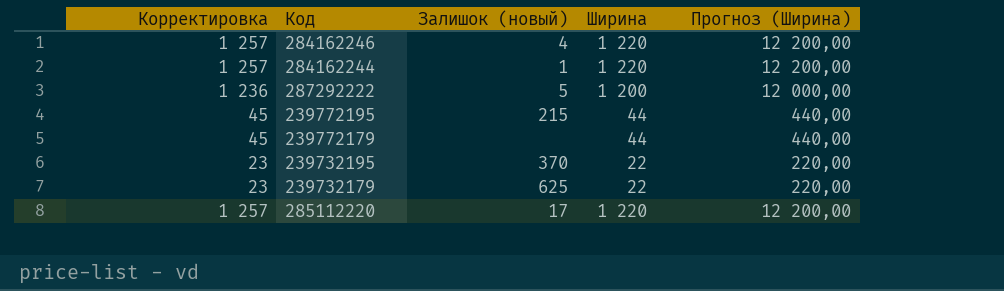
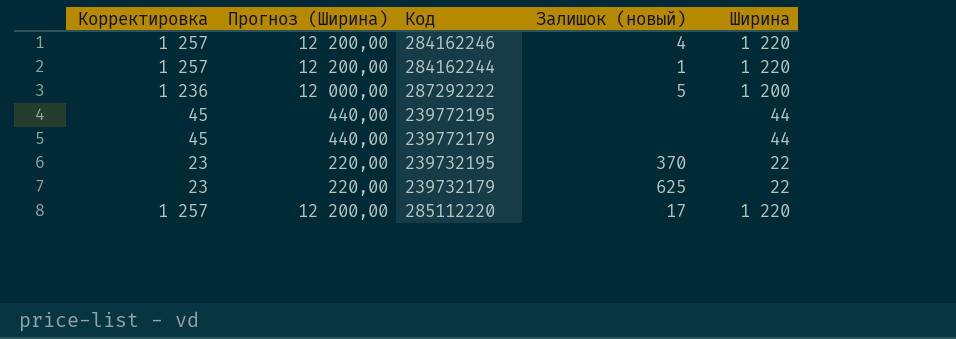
column Прогноз (Ширина) | position: 5 -> 2
239772195 | Залишок (новый): 215 -> none

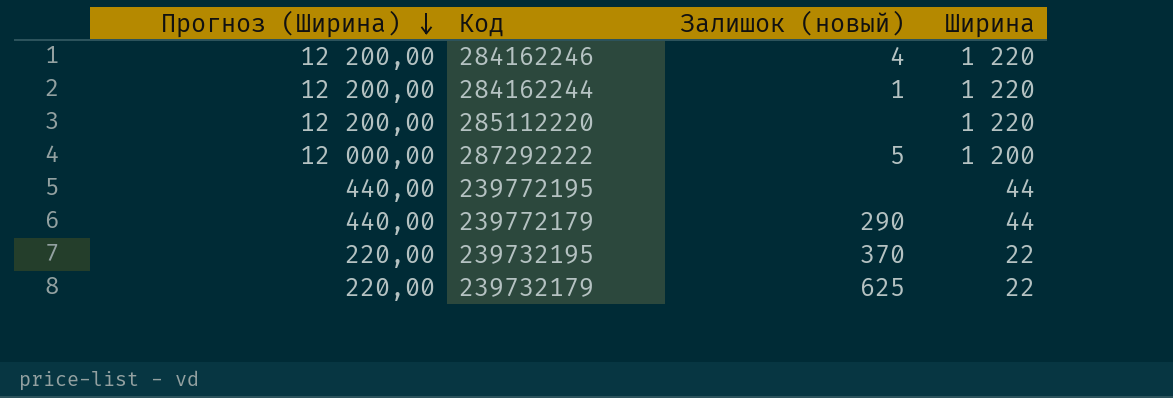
row order: none -> Прогноз (Ширина) descending
column Корректировка | formula: [Ширина] * 1,03 -> none
285112220 | Залишок (новый): 17 -> none
239772179 | Залишок (новый): none -> 290

